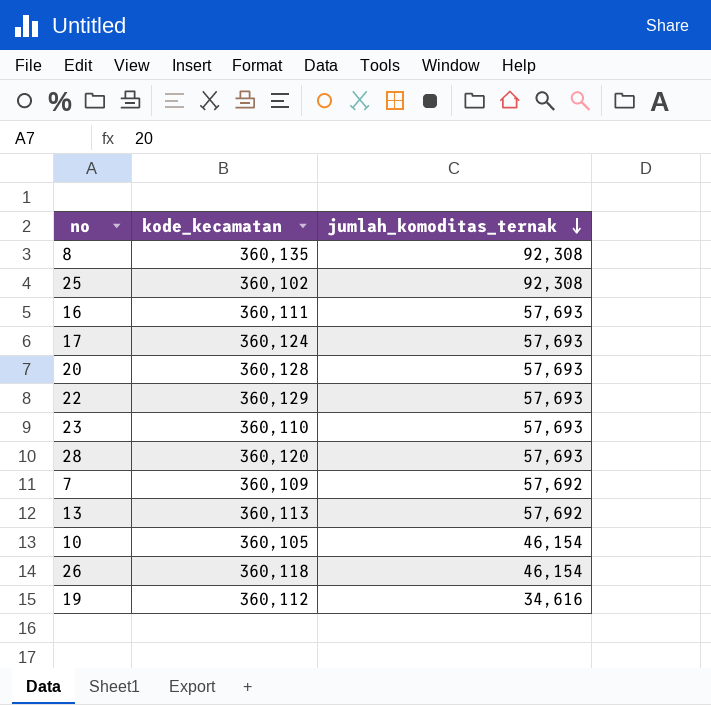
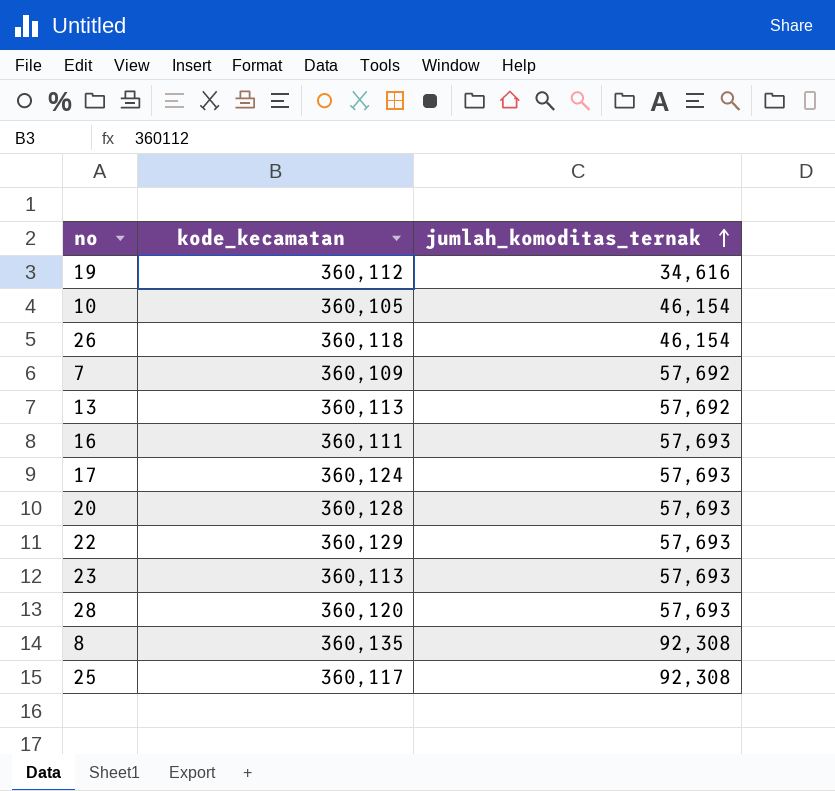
row order: jumlah_komoditas_ternak descending -> jumlah_komoditas_ternak ascending
23 | kode_kecamatan: 360,110 -> 360,113
25 | kode_kecamatan: 360,102 -> 360,117

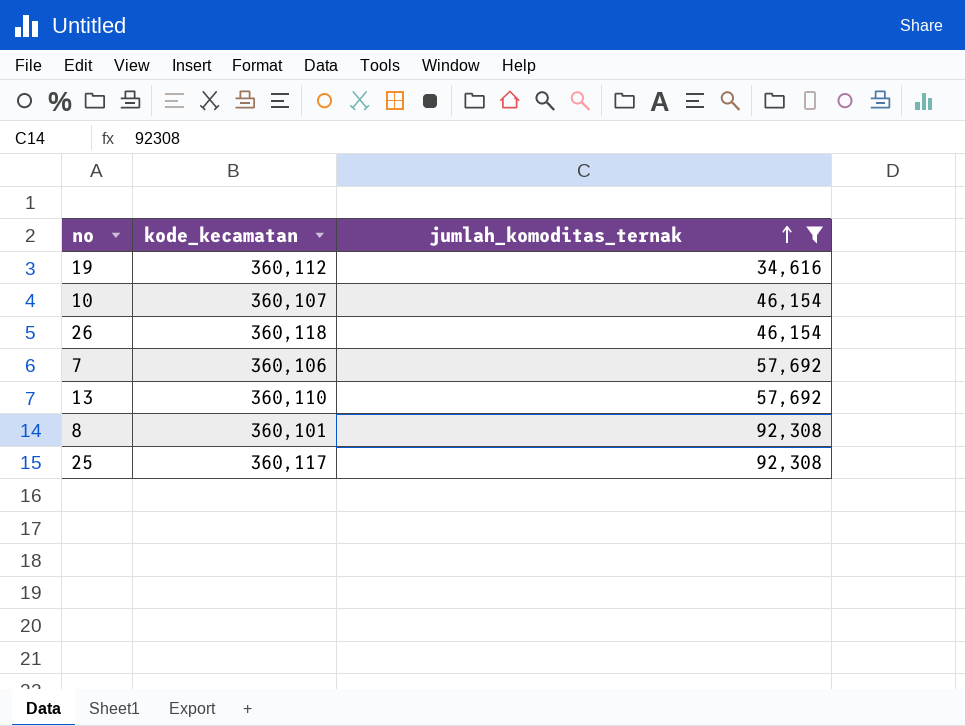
filter: none -> jumlah_komoditas_ternak != 57,693
10 | kode_kecamatan: 360,105 -> 360,107
7 | kode_kecamatan: 360,109 -> 360,106
13 | kode_kecamatan: 360,113 -> 360,110
8 | kode_kecamatan: 360,135 -> 360,101

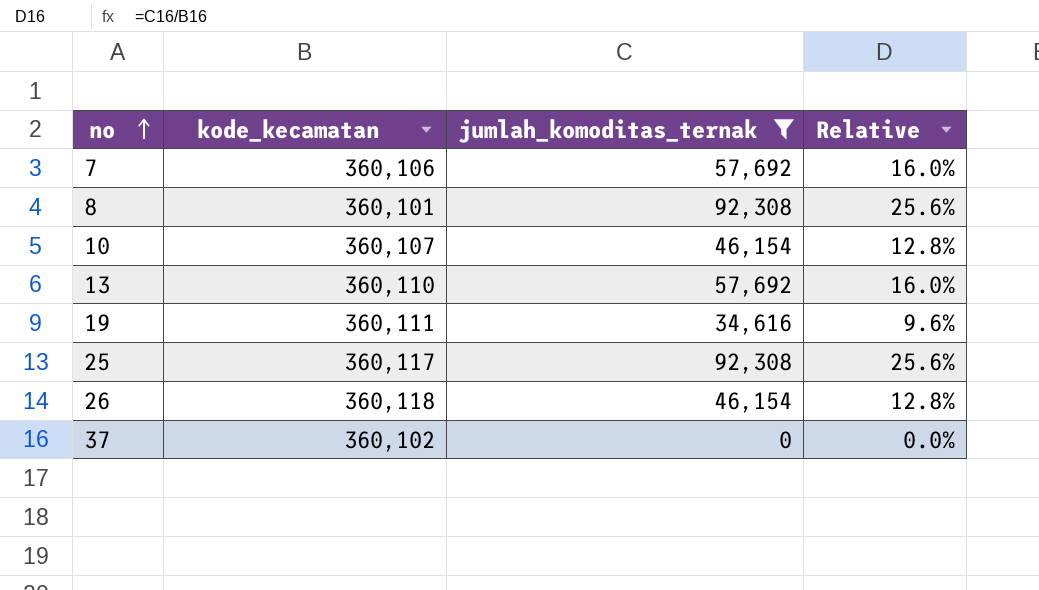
row order: jumlah_komoditas_ternak ascending -> no ascending
column Relative | formula: none -> [jumlah_komoditas_ternak] / [kode_kecamatan]
19 | kode_kecamatan: 360,112 -> 360,111
row 37: none -> 360,102 | 0 | 0.0%

